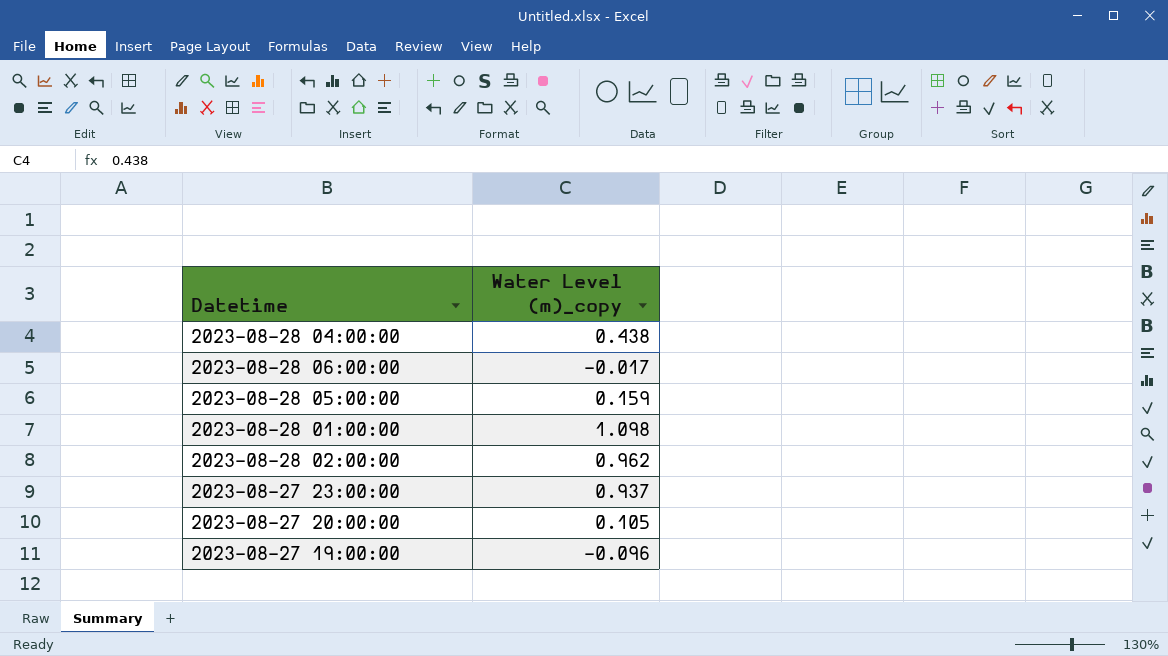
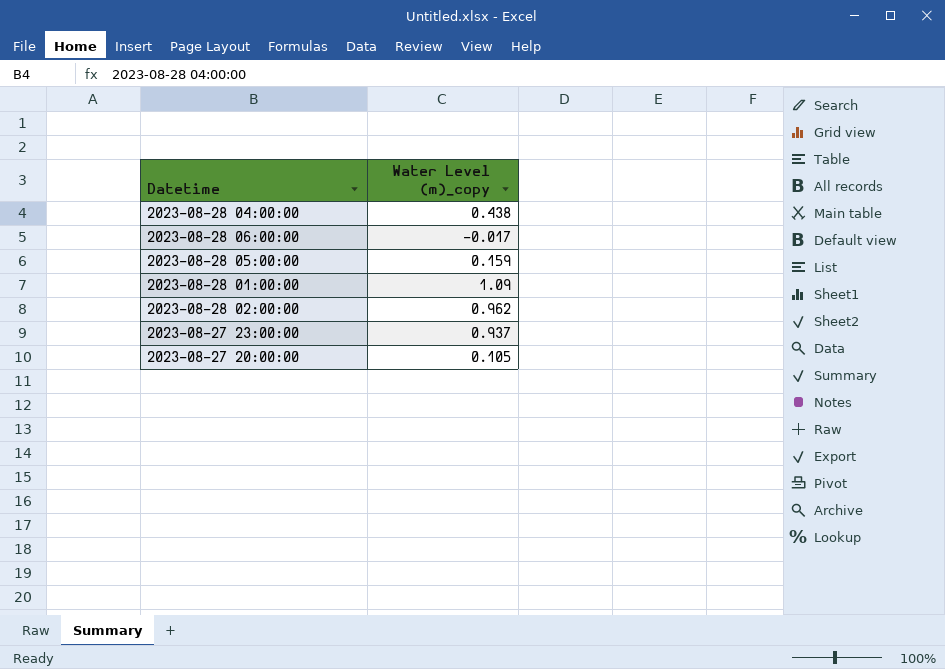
row 2023-08-27 19:00:00: -0.096 -> none
2023-08-28 01:00:00 | Water Level (m)_copy: 1.098 -> 1.09

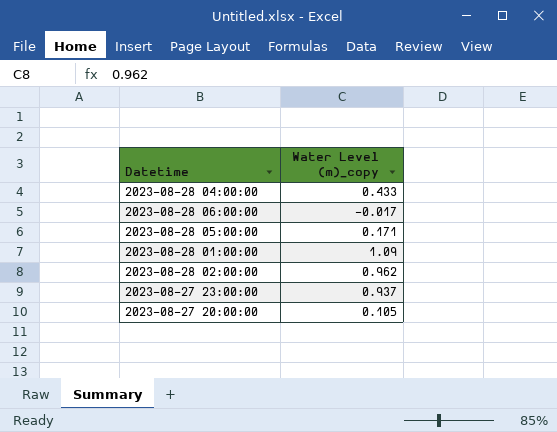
2023-08-28 04:00:00 | Water Level (m)_copy: 0.438 -> 0.433
2023-08-28 05:00:00 | Water Level (m)_copy: 0.159 -> 0.171

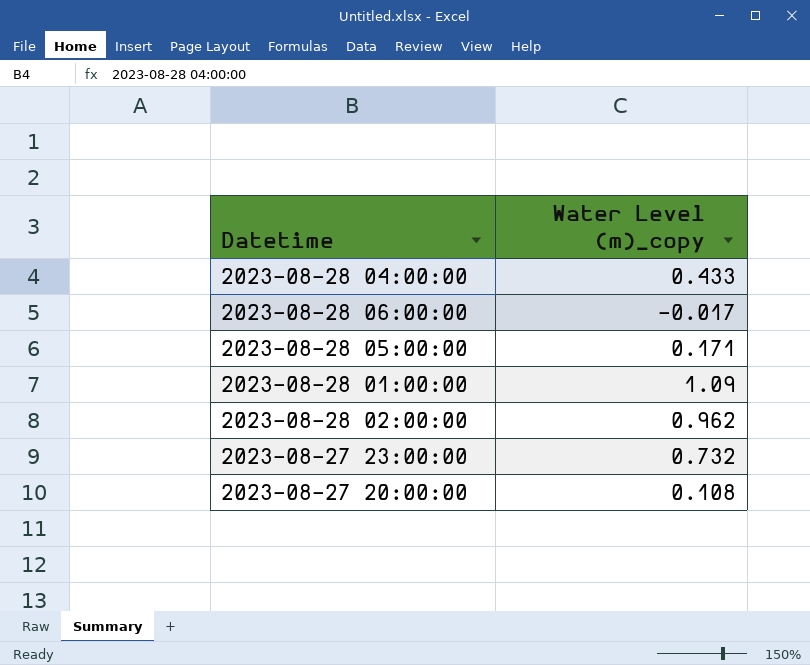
2023-08-27 23:00:00 | Water Level (m)_copy: 0.937 -> 0.732
2023-08-27 20:00:00 | Water Level (m)_copy: 0.105 -> 0.108

